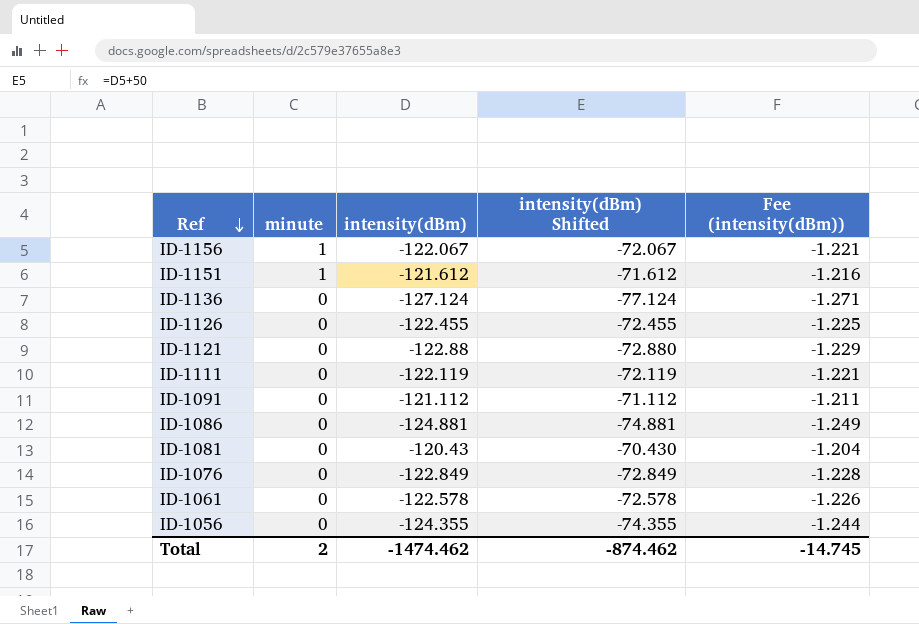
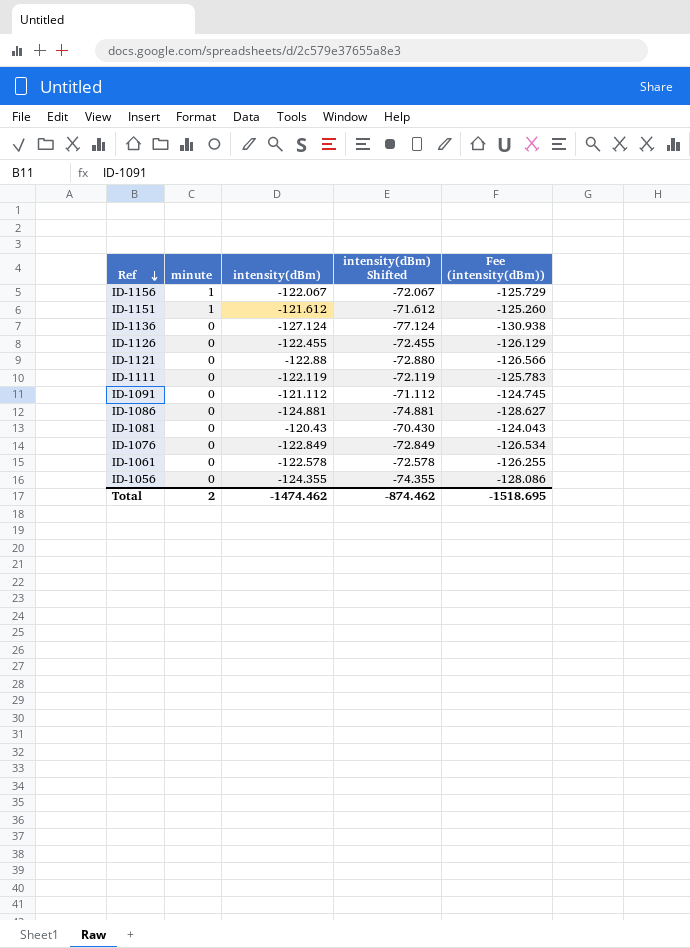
column Fee (intensity(dBm)) | formula: [intensity(dBm)] * 0.01 -> [intensity(dBm)] * 1.03
Total | Fee (intensity(dBm)): -14.745 -> -1518.695

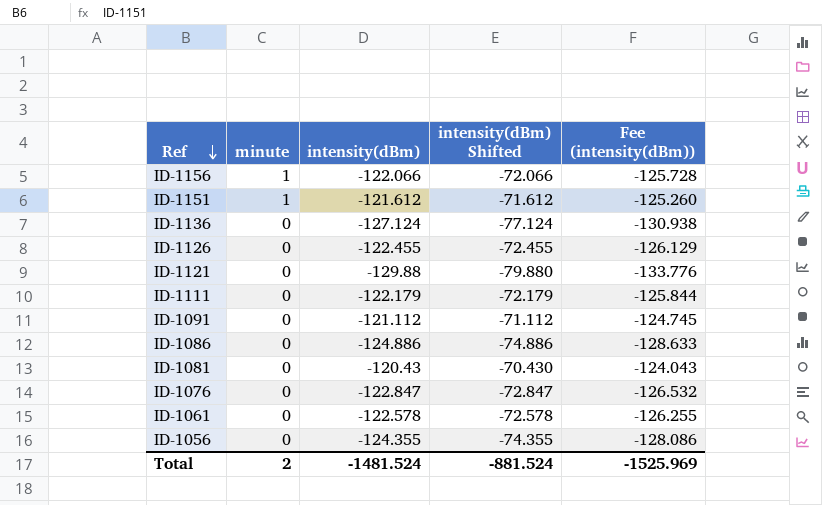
ID-1156 | intensity(dBm): -122.067 -> -122.066
ID-1156 | intensity(dBm) Shifted: -72.067 -> -72.066
ID-1156 | Fee (intensity(dBm)): -125.729 -> -125.728
ID-1121 | intensity(dBm): -122.88 -> -129.88
ID-1121 | intensity(dBm) Shifted: -72.880 -> -79.880
ID-1121 | Fee (intensity(dBm)): -126.566 -> -133.776
ID-1111 | intensity(dBm): -122.119 -> -122.179
ID-1111 | intensity(dBm) Shifted: -72.119 -> -72.179
ID-1111 | Fee (intensity(dBm)): -125.783 -> -125.844
ID-1086 | intensity(dBm): -124.881 -> -124.886
ID-1086 | intensity(dBm) Shifted: -74.881 -> -74.886
ID-1086 | Fee (intensity(dBm)): -128.627 -> -128.633
ID-1076 | intensity(dBm): -122.849 -> -122.847
ID-1076 | intensity(dBm) Shifted: -72.849 -> -72.847
ID-1076 | Fee (intensity(dBm)): -126.534 -> -126.532
Total | intensity(dBm): -1474.462 -> -1481.524
Total | intensity(dBm) Shifted: -874.462 -> -881.524
Total | Fee (intensity(dBm)): -1518.695 -> -1525.969

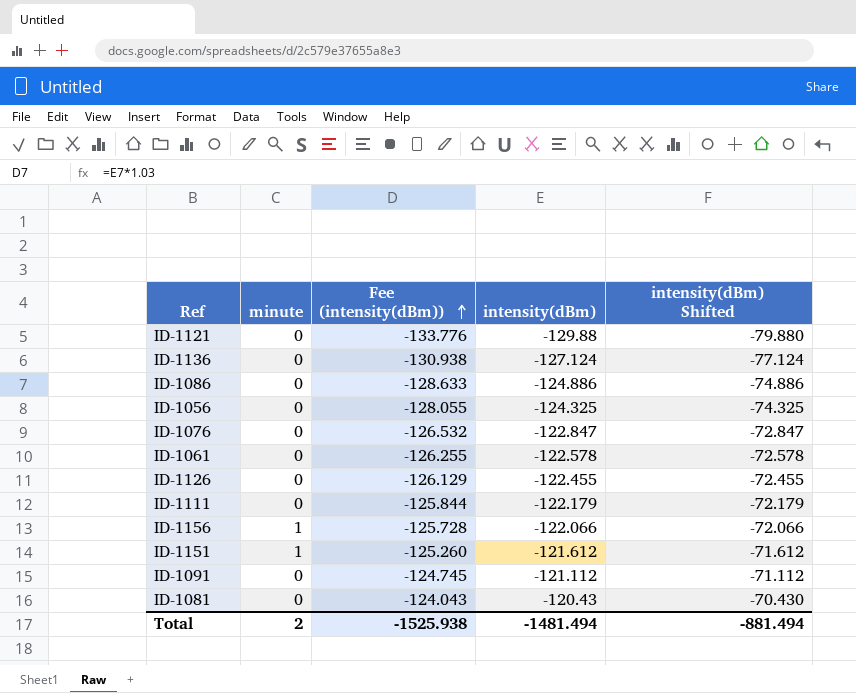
row order: Ref descending -> Fee (intensity(dBm)) ascending
column Fee (intensity(dBm)) | position: 5 -> 3
ID-1056 | Fee (intensity(dBm)): -128.086 -> -128.055
ID-1056 | intensity(dBm): -124.355 -> -124.325
ID-1056 | intensity(dBm) Shifted: -74.355 -> -74.325
Total | Fee (intensity(dBm)): -1525.969 -> -1525.938
Total | intensity(dBm): -1481.524 -> -1481.494
Total | intensity(dBm) Shifted: -881.524 -> -881.494

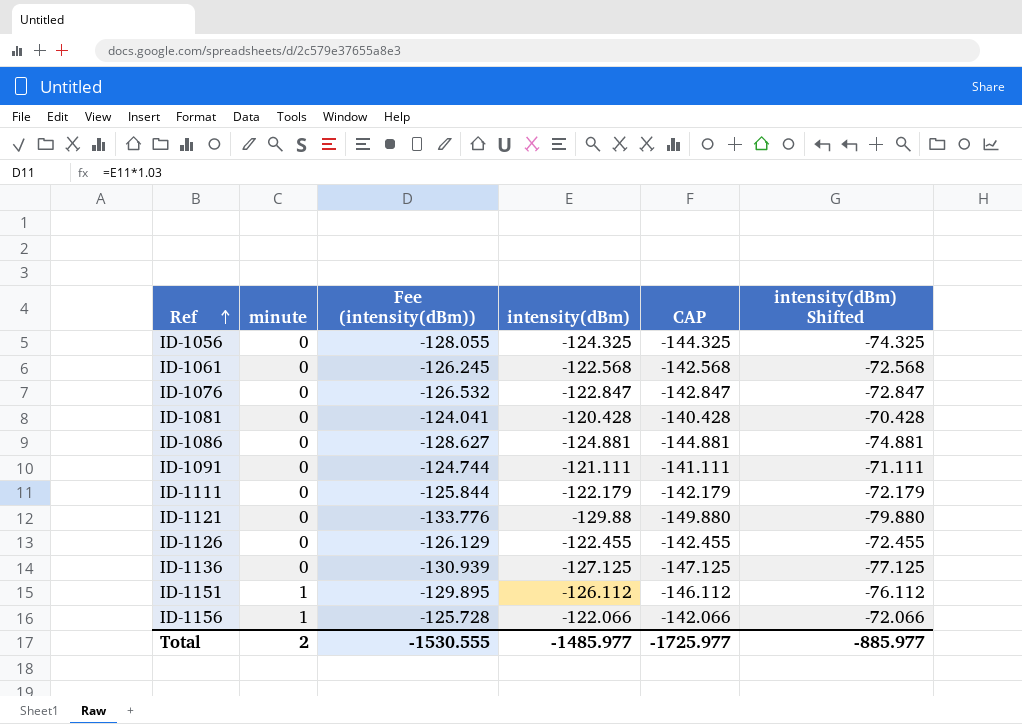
row order: Fee (intensity(dBm)) ascending -> Ref ascending
column CAP | formula: none -> [intensity(dBm)] - 20
ID-1061 | Fee (intensity(dBm)): -126.255 -> -126.245
ID-1061 | intensity(dBm): -122.578 -> -122.568
ID-1061 | intensity(dBm) Shifted: -72.578 -> -72.568
ID-1081 | Fee (intensity(dBm)): -124.043 -> -124.041
ID-1081 | intensity(dBm): -120.43 -> -120.428
ID-1081 | intensity(dBm) Shifted: -70.430 -> -70.428
ID-1086 | Fee (intensity(dBm)): -128.633 -> -128.627
ID-1086 | intensity(dBm): -124.886 -> -124.881
ID-1086 | intensity(dBm) Shifted: -74.886 -> -74.881
ID-1091 | Fee (intensity(dBm)): -124.745 -> -124.744
ID-1091 | intensity(dBm): -121.112 -> -121.111
ID-1091 | intensity(dBm) Shifted: -71.112 -> -71.111
ID-1136 | Fee (intensity(dBm)): -130.938 -> -130.939
ID-1136 | intensity(dBm): -127.124 -> -127.125
ID-1136 | intensity(dBm) Shifted: -77.124 -> -77.125
ID-1151 | Fee (intensity(dBm)): -125.260 -> -129.895
ID-1151 | intensity(dBm): -121.612 -> -126.112
ID-1151 | intensity(dBm) Shifted: -71.612 -> -76.112
Total | Fee (intensity(dBm)): -1525.938 -> -1530.555
Total | intensity(dBm): -1481.494 -> -1485.977
Total | intensity(dBm) Shifted: -881.494 -> -885.977

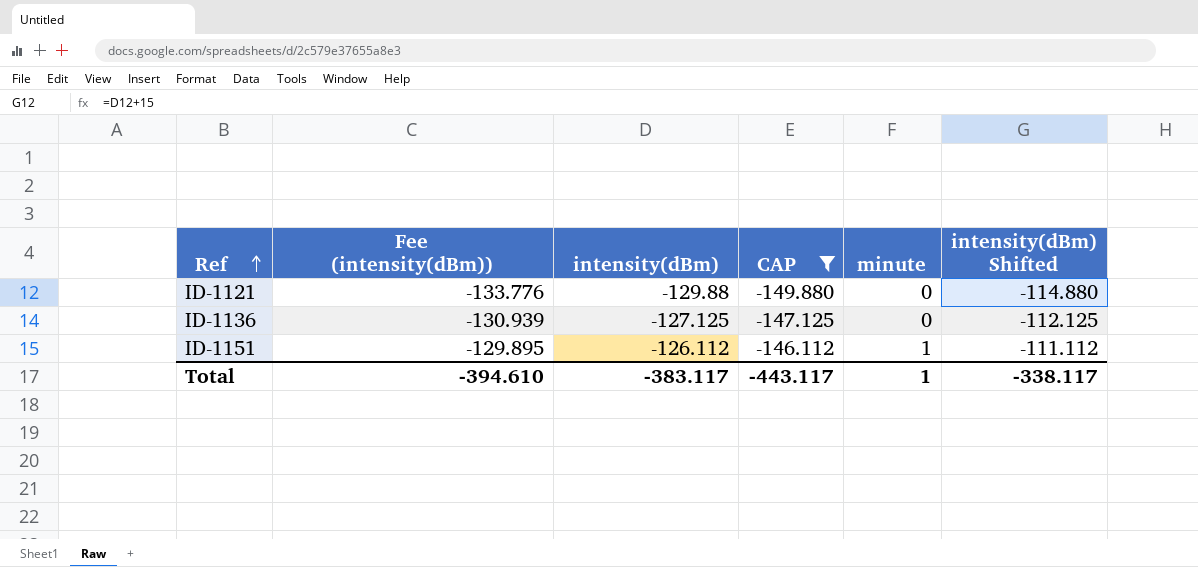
filter: none -> CAP <= -146.112
column minute | position: 2 -> 5
column intensity(dBm) Shifted | formula: [intensity(dBm)] + 50 -> [intensity(dBm)] + 15
Total | Fee (intensity(dBm)): -1530.555 -> -394.610
Total | intensity(dBm): -1485.977 -> -383.117
Total | CAP: -1725.977 -> -443.117
Total | minute: 2 -> 1
Total | intensity(dBm) Shifted: -885.977 -> -338.117

